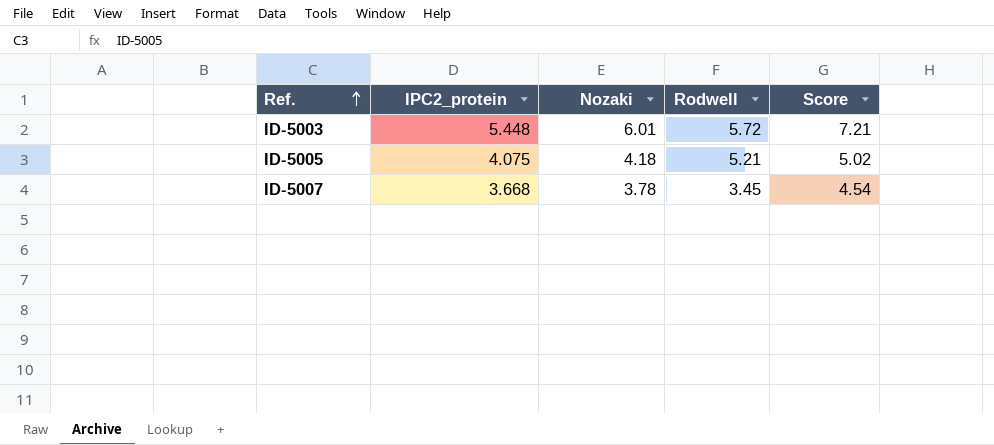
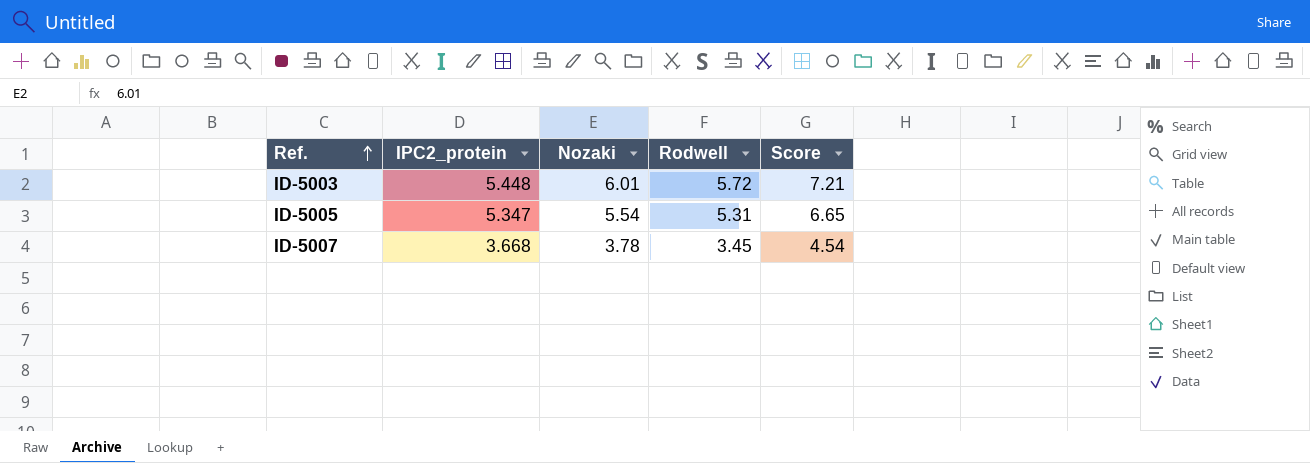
ID-5005 | IPC2_protein: 4.075 -> 5.347
ID-5005 | Nozaki: 4.18 -> 5.54
ID-5005 | Rodwell: 5.21 -> 5.31
ID-5005 | Score: 5.02 -> 6.65

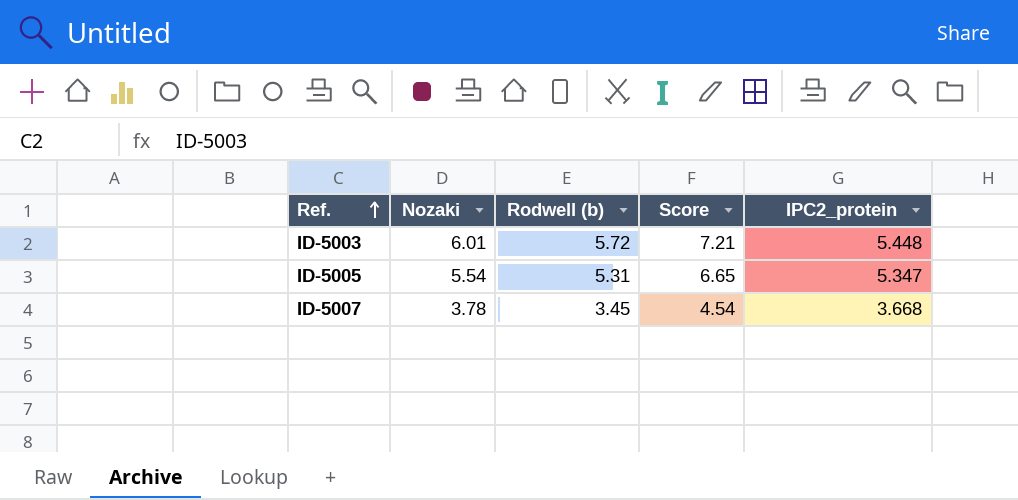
column name: Rodwell -> Rodwell (b)
column IPC2_protein | position: 2 -> 5

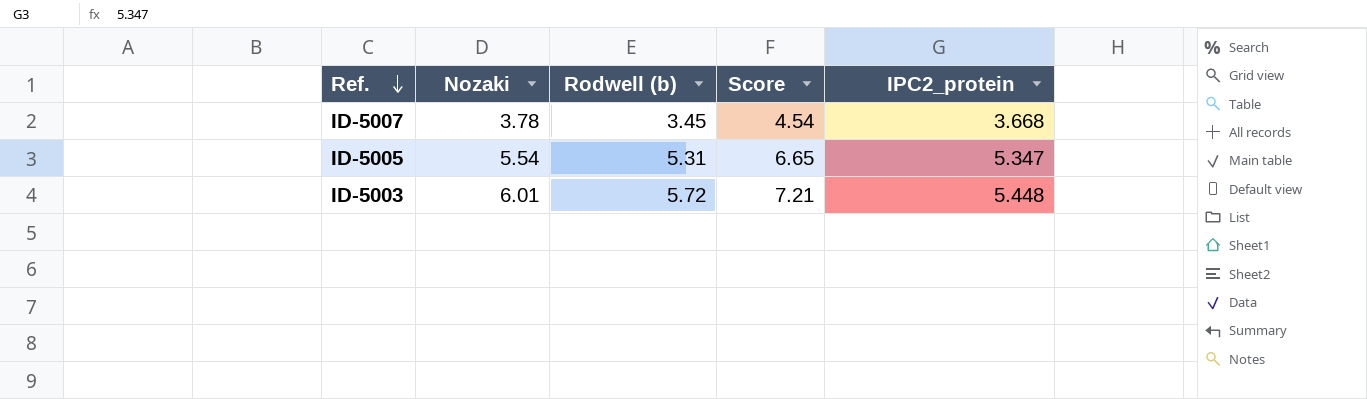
row order: Ref. ascending -> Ref. descending

